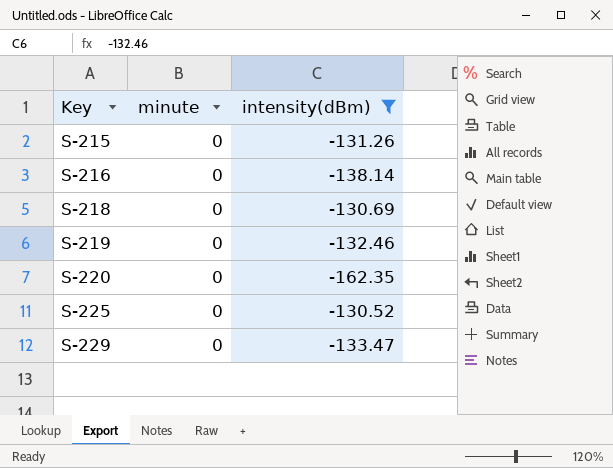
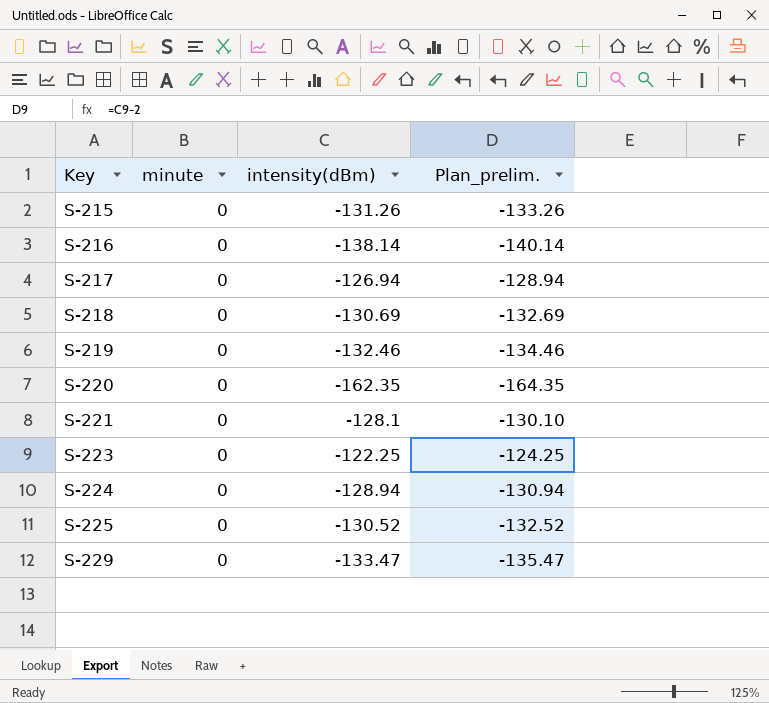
filter: intensity(dBm) <= -130.52 -> none
column Plan_prelim. | formula: none -> [intensity(dBm)] - 2

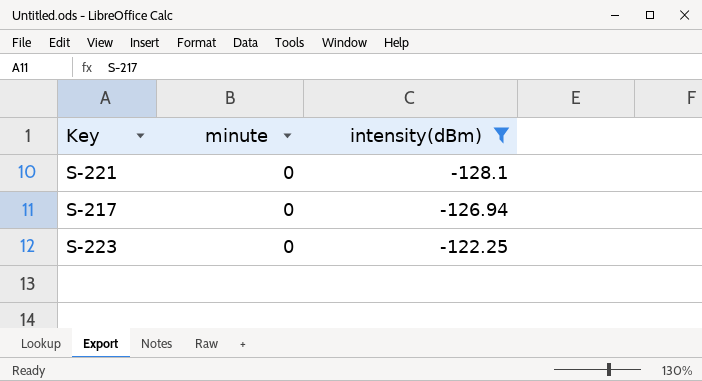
filter: none -> intensity(dBm) >= -128.1
row order: Key ascending -> intensity(dBm) ascending
column Plan_prelim. | formula: [intensity(dBm)] - 2 -> none

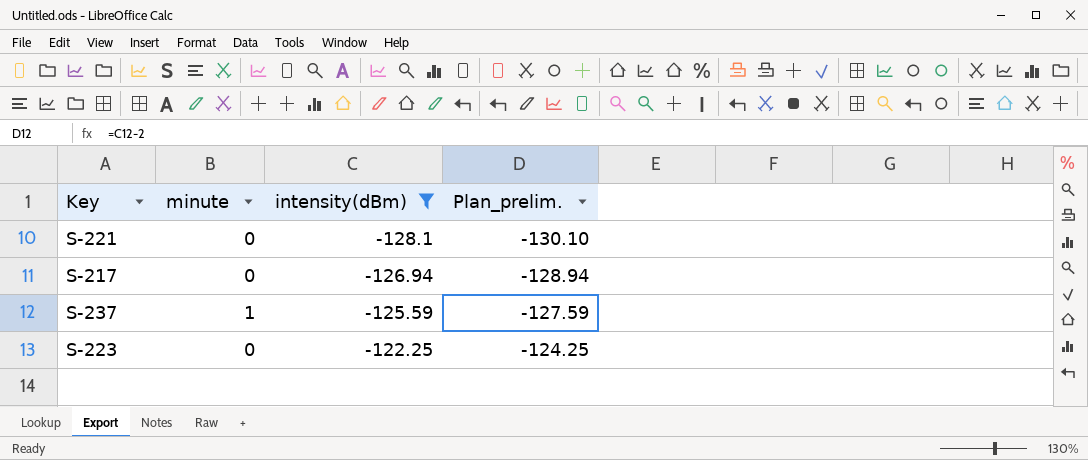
column Plan_prelim. | formula: none -> [intensity(dBm)] - 2
row S-237: none -> 1 | -125.59 | -127.59

